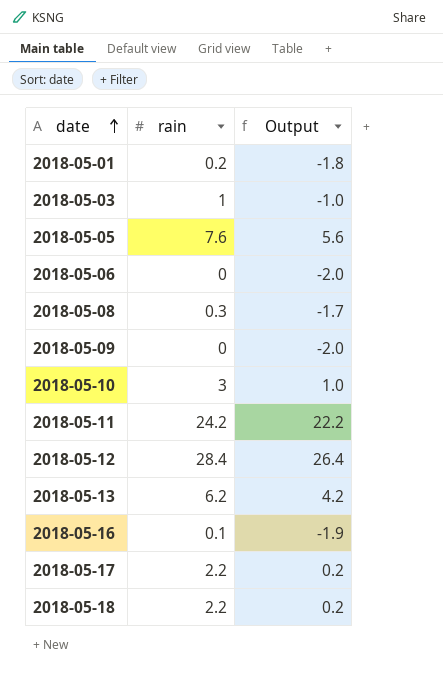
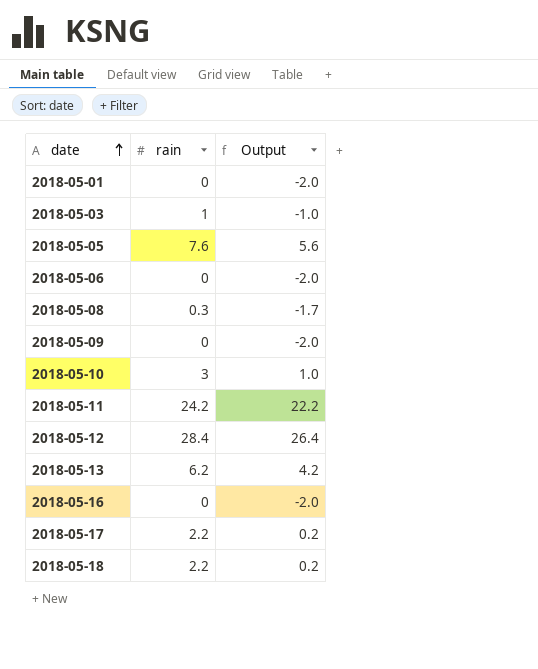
2018-05-01 | rain: 0.2 -> 0
2018-05-01 | Output: -1.8 -> -2.0
2018-05-16 | rain: 0.1 -> 0
2018-05-16 | Output: -1.9 -> -2.0

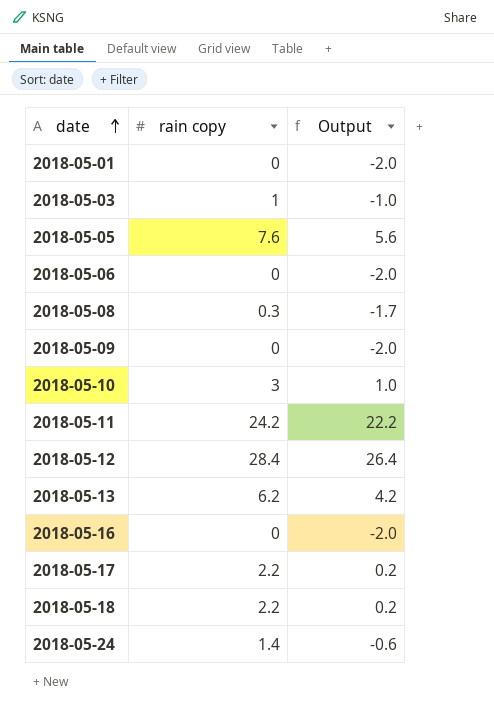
column name: rain -> rain copy
row 2018-05-24: none -> 1.4 | -0.6

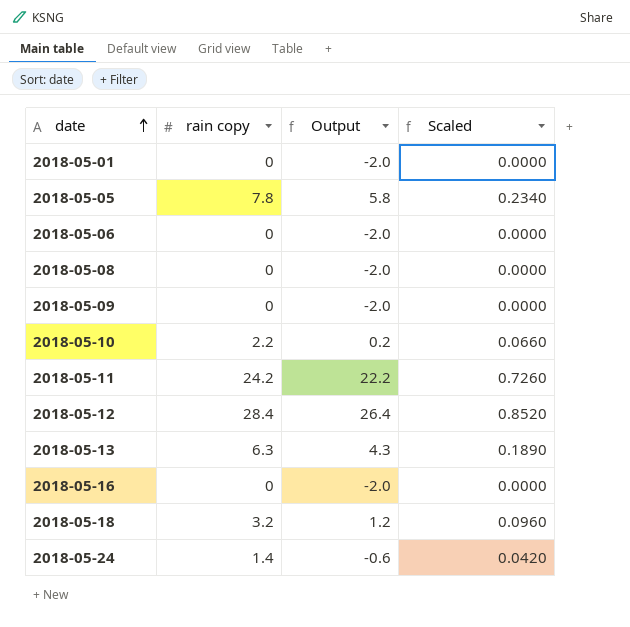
column Scaled | formula: none -> [rain copy] * 0.03
row 2018-05-03: 1 | -1.0 -> none
row 2018-05-17: 2.2 | 0.2 -> none
2018-05-05 | rain copy: 7.6 -> 7.8
2018-05-05 | Output: 5.6 -> 5.8
2018-05-08 | rain copy: 0.3 -> 0
2018-05-08 | Output: -1.7 -> -2.0
2018-05-10 | rain copy: 3 -> 2.2
2018-05-10 | Output: 1.0 -> 0.2
2018-05-13 | rain copy: 6.2 -> 6.3
2018-05-13 | Output: 4.2 -> 4.3
2018-05-18 | rain copy: 2.2 -> 3.2
2018-05-18 | Output: 0.2 -> 1.2

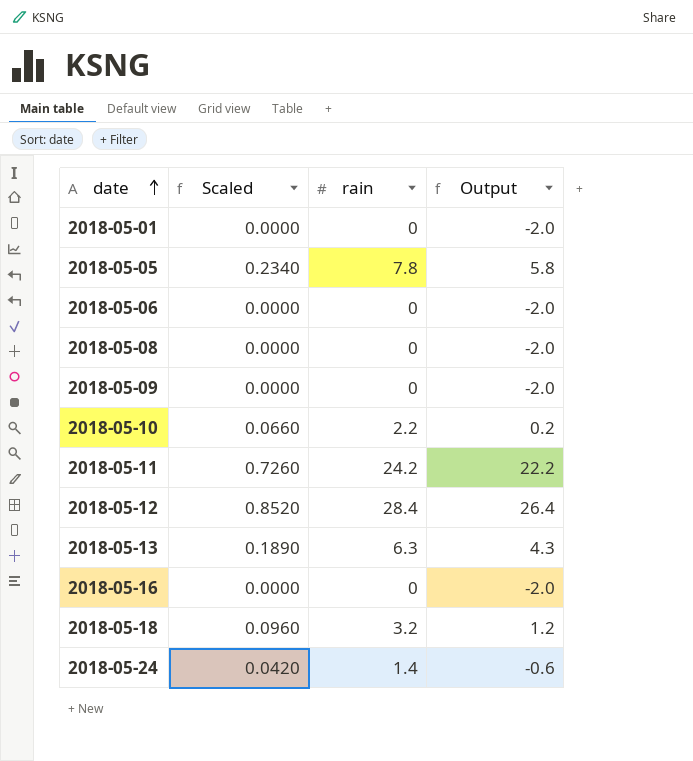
column Scaled | position: 4 -> 2
column name: rain copy -> rain

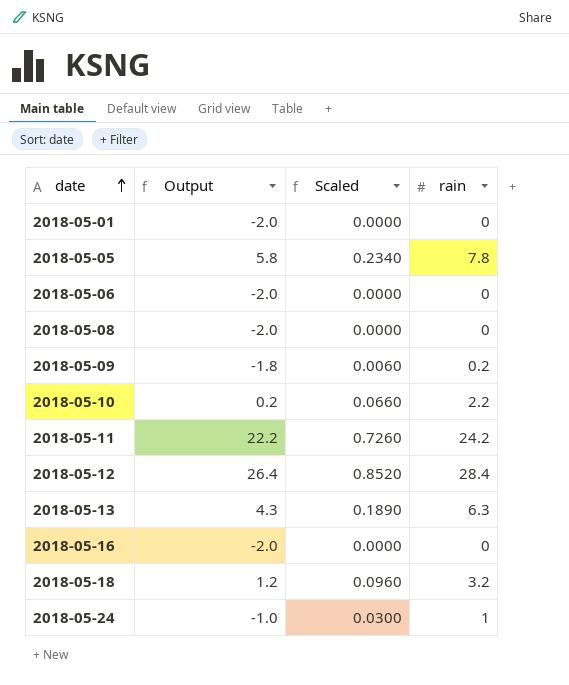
column Output | position: 4 -> 2
2018-05-09 | Output: -2.0 -> -1.8
2018-05-09 | Scaled: 0.0000 -> 0.0060
2018-05-09 | rain: 0 -> 0.2
2018-05-24 | Output: -0.6 -> -1.0
2018-05-24 | Scaled: 0.0420 -> 0.0300
2018-05-24 | rain: 1.4 -> 1

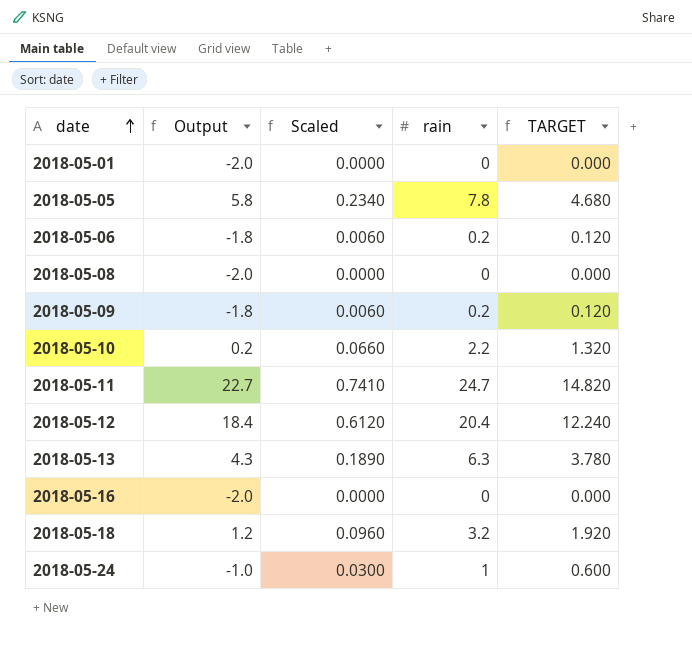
column TARGET | formula: none -> [rain] * 0.6
2018-05-06 | Output: -2.0 -> -1.8
2018-05-06 | Scaled: 0.0000 -> 0.0060
2018-05-06 | rain: 0 -> 0.2
2018-05-11 | Output: 22.2 -> 22.7
2018-05-11 | Scaled: 0.7260 -> 0.7410
2018-05-11 | rain: 24.2 -> 24.7
2018-05-12 | Output: 26.4 -> 18.4
2018-05-12 | Scaled: 0.8520 -> 0.6120
2018-05-12 | rain: 28.4 -> 20.4

